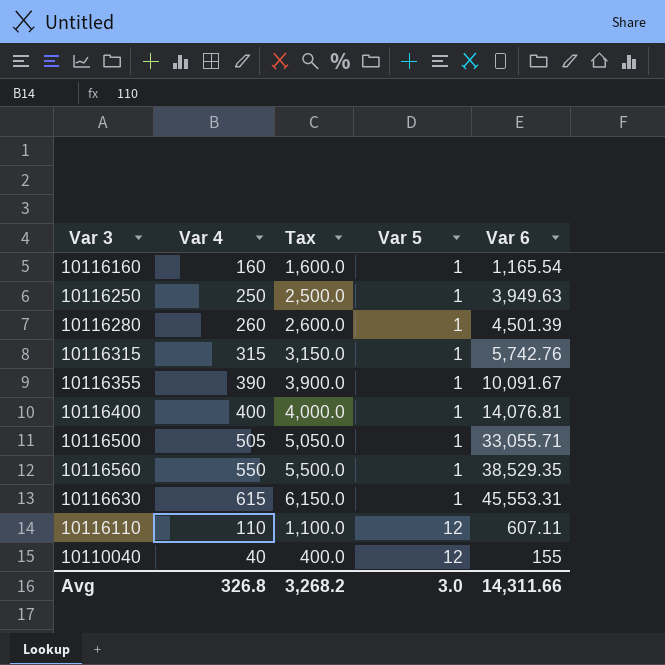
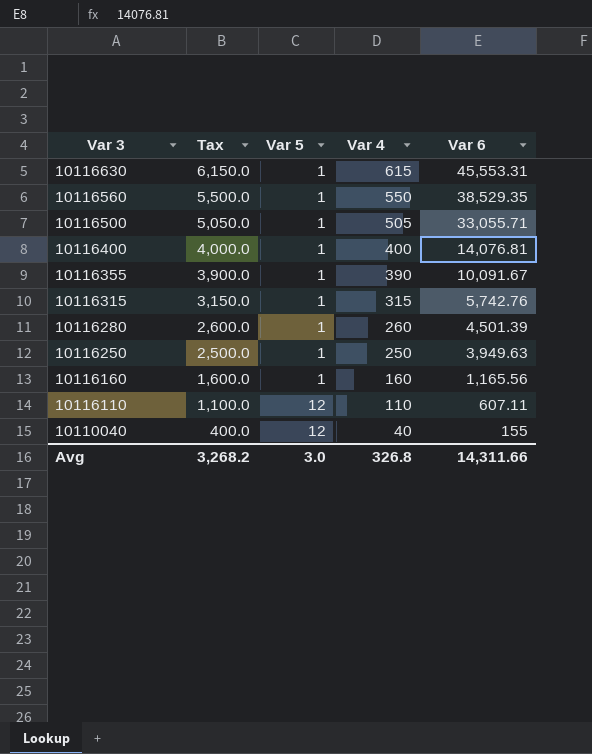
row order: Var 5 ascending -> Var 3 descending
column Var 4 | position: 2 -> 4
10116160 | Var 6: 1,165.54 -> 1,165.56

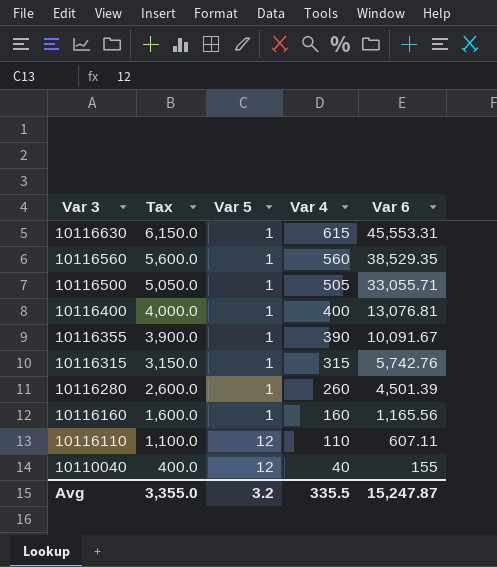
row 10116250: 2,500.0 | 1 | 250 | 3,949.63 -> none
10116560 | Tax: 5,500.0 -> 5,600.0
10116560 | Var 4: 550 -> 560
10116400 | Var 6: 14,076.81 -> 13,076.81
Avg | Tax: 3,268.2 -> 3,355.0
Avg | Var 5: 3.0 -> 3.2
Avg | Var 4: 326.8 -> 335.5
Avg | Var 6: 14,311.66 -> 15,247.87

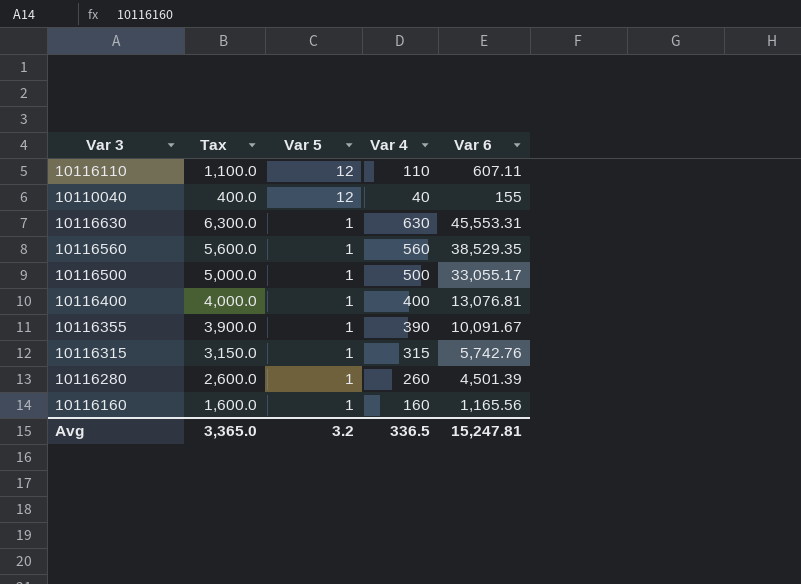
row order: Var 3 descending -> Var 5 descending
10116630 | Tax: 6,150.0 -> 6,300.0
10116630 | Var 4: 615 -> 630
10116500 | Tax: 5,050.0 -> 5,000.0
10116500 | Var 4: 505 -> 500
10116500 | Var 6: 33,055.71 -> 33,055.17
Avg | Tax: 3,355.0 -> 3,365.0
Avg | Var 4: 335.5 -> 336.5
Avg | Var 6: 15,247.87 -> 15,247.81

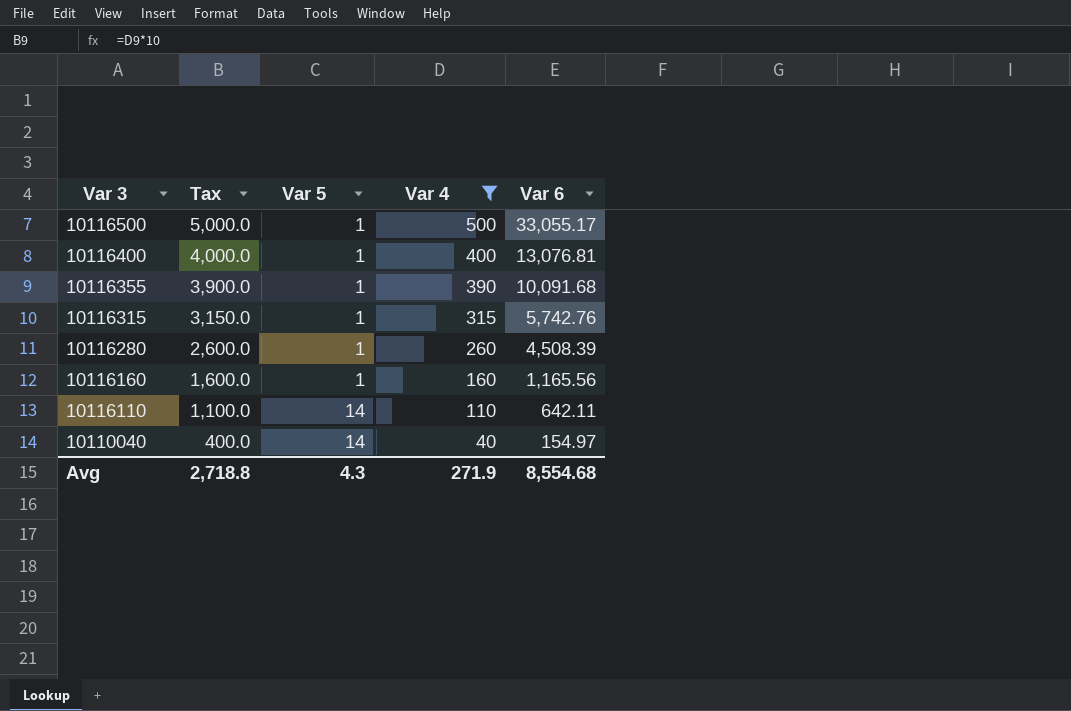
filter: none -> Var 4 <= 500
row order: Var 5 descending -> Var 3 descending
10116355 | Var 6: 10,091.67 -> 10,091.68
10116280 | Var 6: 4,501.39 -> 4,508.39
10116110 | Var 5: 12 -> 14
10116110 | Var 6: 607.11 -> 642.11
10110040 | Var 5: 12 -> 14
10110040 | Var 6: 155 -> 154.97
Avg | Tax: 3,365.0 -> 2,718.8
Avg | Var 5: 3.2 -> 4.3
Avg | Var 4: 336.5 -> 271.9
Avg | Var 6: 15,247.81 -> 8,554.68

